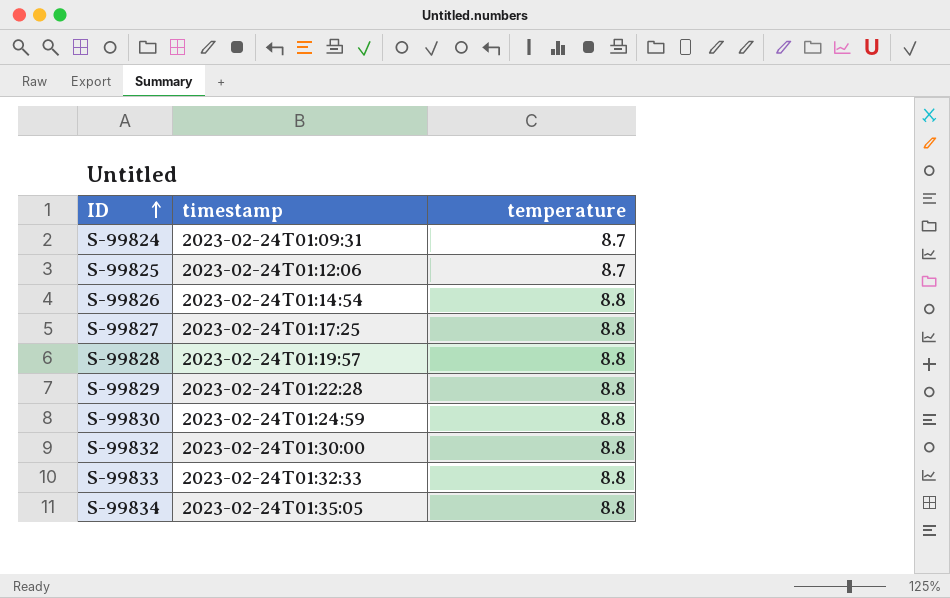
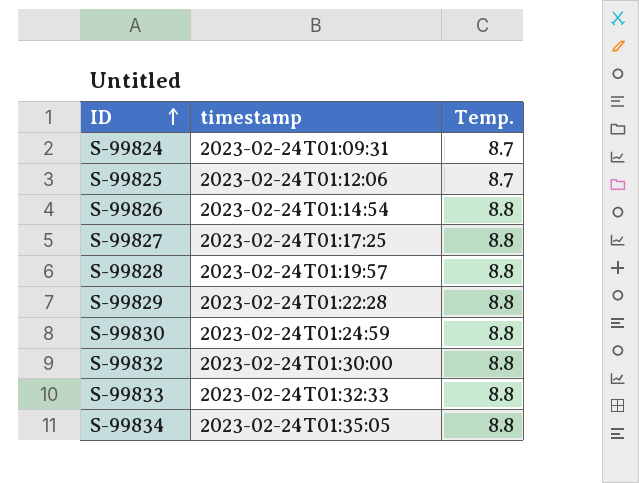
column name: temperature -> Temp.

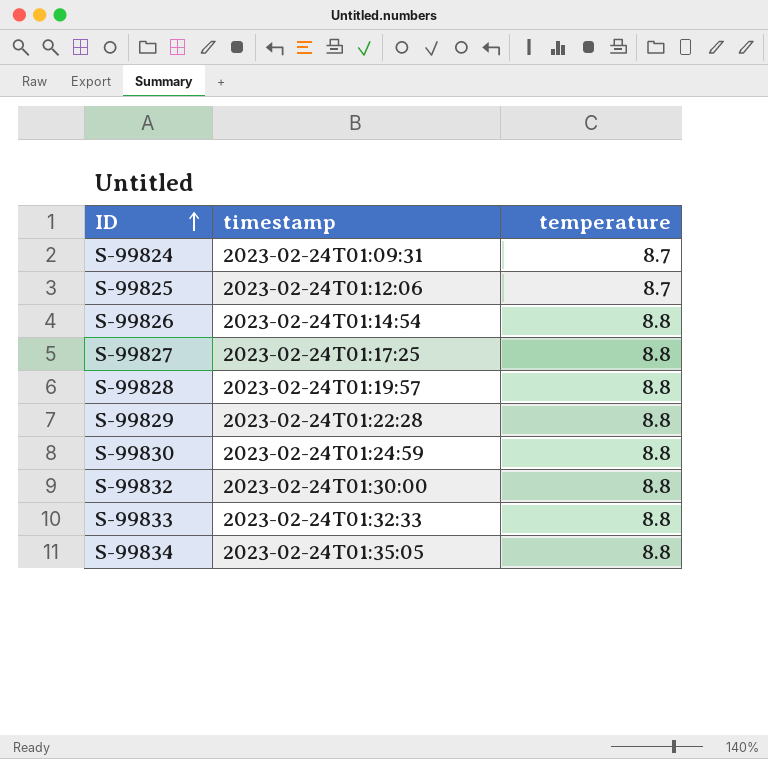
column name: Temp. -> temperature

